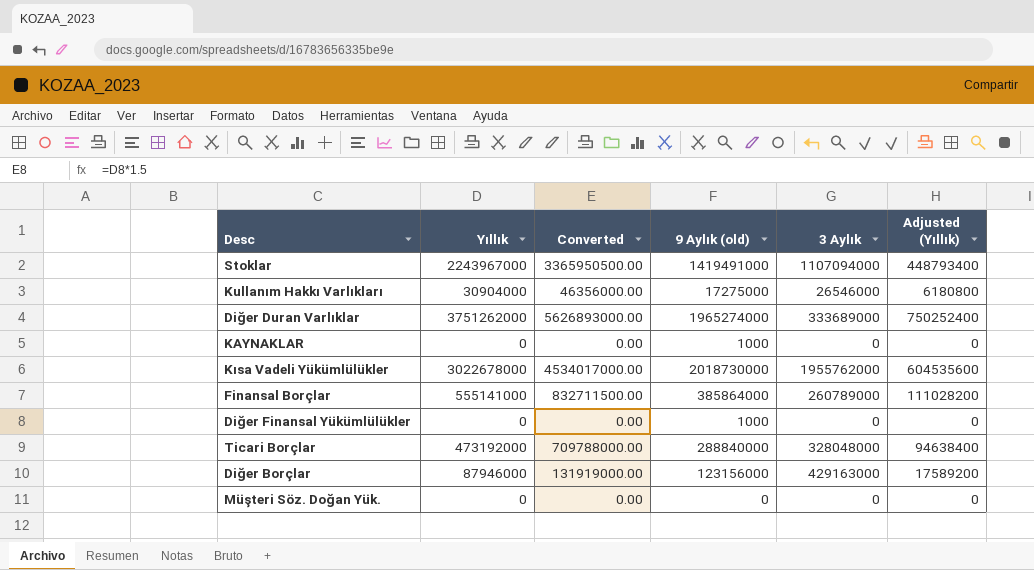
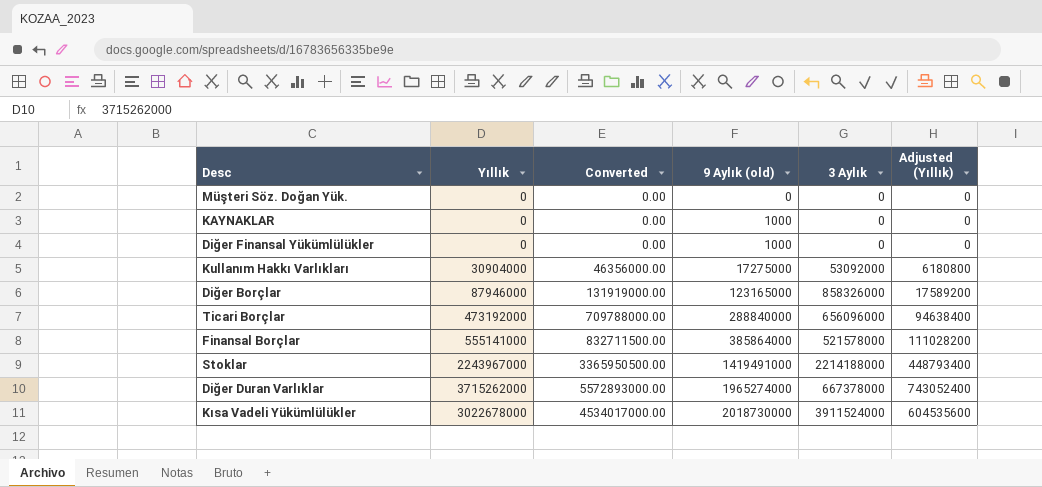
row order: none -> 9 Aylık (old) ascending
Kullanım Hakkı Varlıkları | 3 Aylık: 26546000 -> 53092000
Diğer Borçlar | 9 Aylık (old): 123156000 -> 123165000
Diğer Borçlar | 3 Aylık: 429163000 -> 858326000
Ticari Borçlar | 3 Aylık: 328048000 -> 656096000
Finansal Borçlar | 3 Aylık: 260789000 -> 521578000
Stoklar | 3 Aylık: 1107094000 -> 2214188000
Diğer Duran Varlıklar | Yıllık: 3751262000 -> 3715262000
Diğer Duran Varlıklar | Converted: 5626893000.00 -> 5572893000.00
Diğer Duran Varlıklar | 3 Aylık: 333689000 -> 667378000
Diğer Duran Varlıklar | Adjusted (Yıllık): 750252400 -> 743052400
Kısa Vadeli Yükümlülükler | 3 Aylık: 1955762000 -> 3911524000

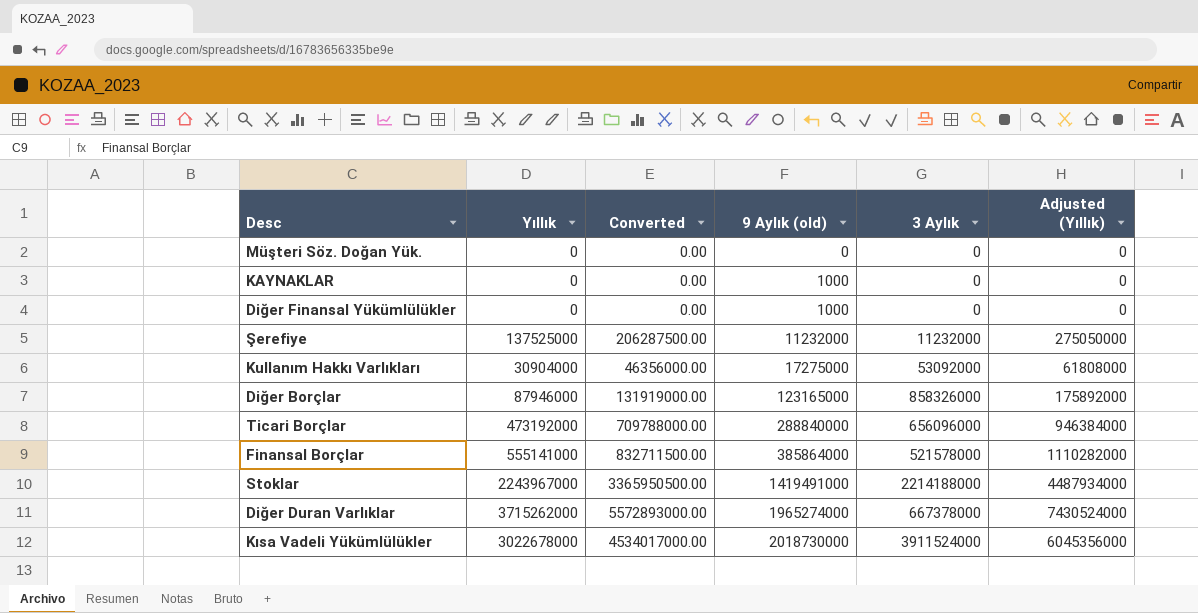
column Adjusted (Yıllık) | formula: [Yıllık] * 0.2 -> [Yıllık] * 2
row Şerefiye: none -> 137525000 | 206287500.00 | 11232000 | 11232000 | 275050000

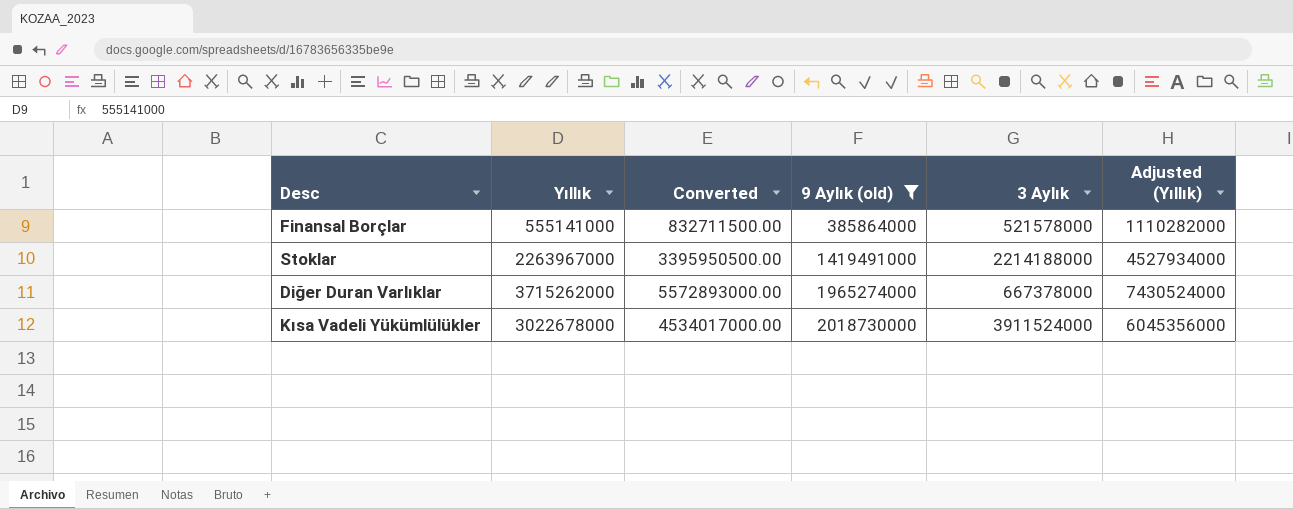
filter: none -> 9 Aylık (old) >= 385864000
Stoklar | Yıllık: 2243967000 -> 2263967000
Stoklar | Converted: 3365950500.00 -> 3395950500.00
Stoklar | Adjusted (Yıllık): 4487934000 -> 4527934000

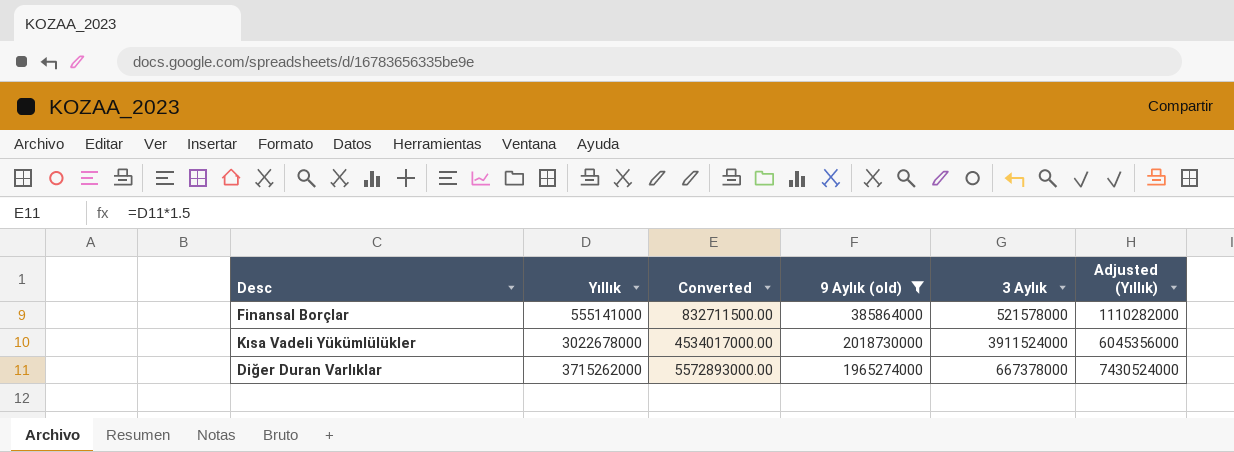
row order: 9 Aylık (old) ascending -> Yıllık ascending
row Stoklar: 2263967000 | 3395950500.00 | 1419491000 | 2214188000 | 4527934000 -> none

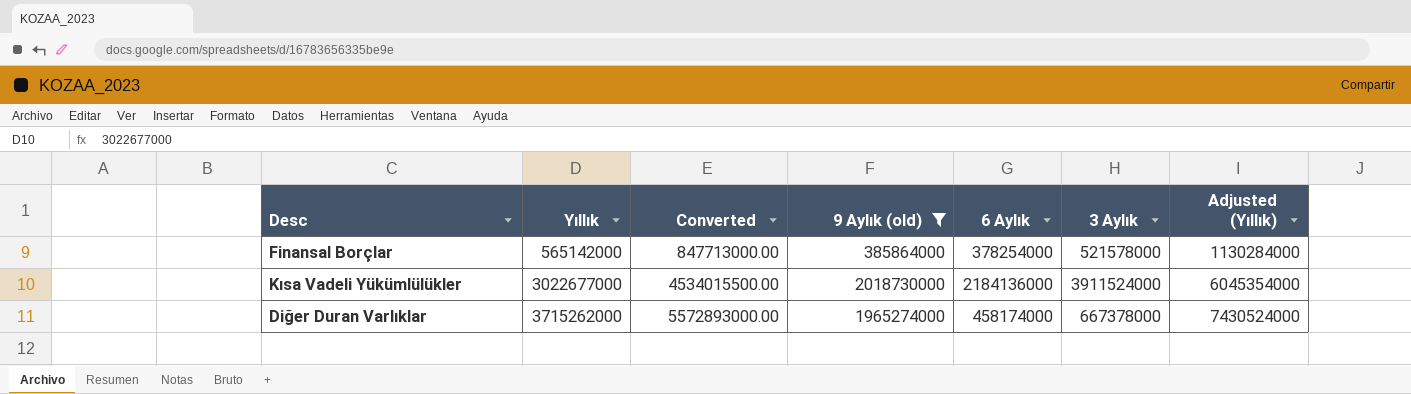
column 6 Aylık | position: none -> 5
Finansal Borçlar | Yıllık: 555141000 -> 565142000
Finansal Borçlar | Converted: 832711500.00 -> 847713000.00
Finansal Borçlar | Adjusted (Yıllık): 1110282000 -> 1130284000
Kısa Vadeli Yükümlülükler | Yıllık: 3022678000 -> 3022677000
Kısa Vadeli Yükümlülükler | Converted: 4534017000.00 -> 4534015500.00
Kısa Vadeli Yükümlülükler | Adjusted (Yıllık): 6045356000 -> 6045354000

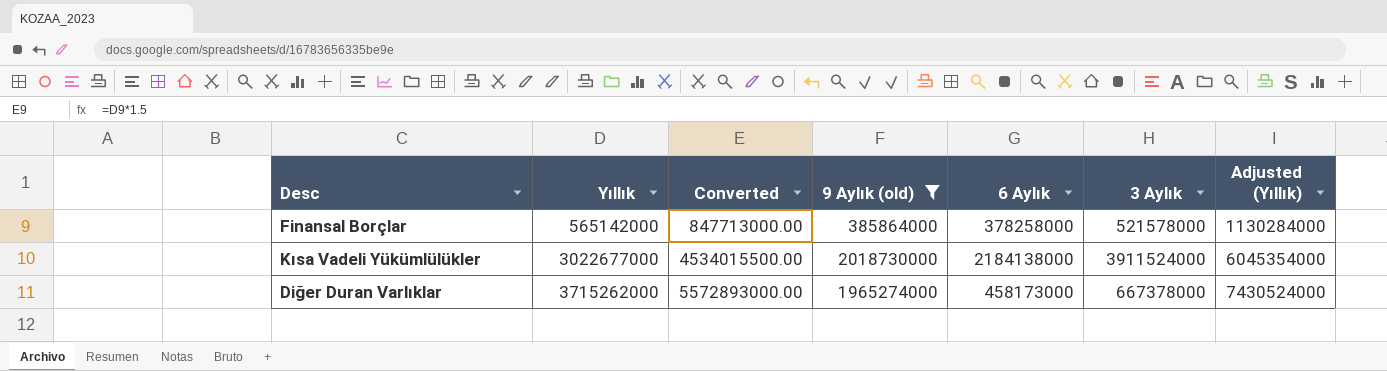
Finansal Borçlar | 6 Aylık: 378254000 -> 378258000
Kısa Vadeli Yükümlülükler | 6 Aylık: 2184136000 -> 2184138000
Diğer Duran Varlıklar | 6 Aylık: 458174000 -> 458173000

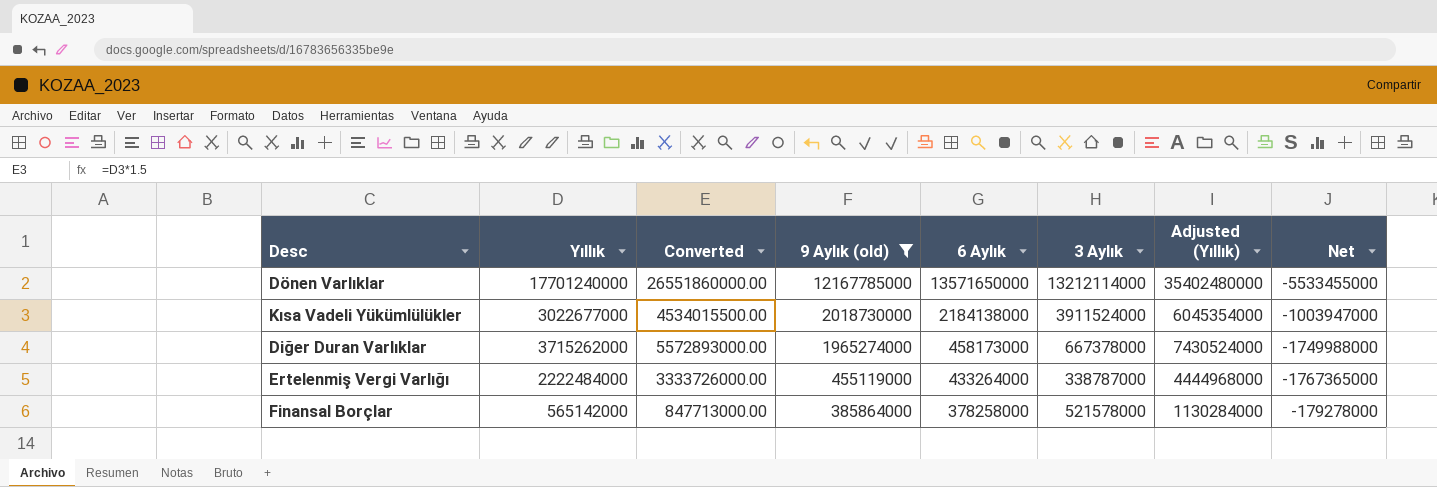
row order: Yıllık ascending -> 9 Aylık (old) descending
column Net | formula: none -> [9 Aylık (old)] - [Yıllık]
row Dönen Varlıklar: none -> 17701240000 | 26551860000.00 | 12167785000 | 13571650000 | 13212114000 | 35402480000 | -5533455000
row Ertelenmiş Vergi Varlığı: none -> 2222484000 | 3333726000.00 | 455119000 | 433264000 | 338787000 | 4444968000 | -1767365000

